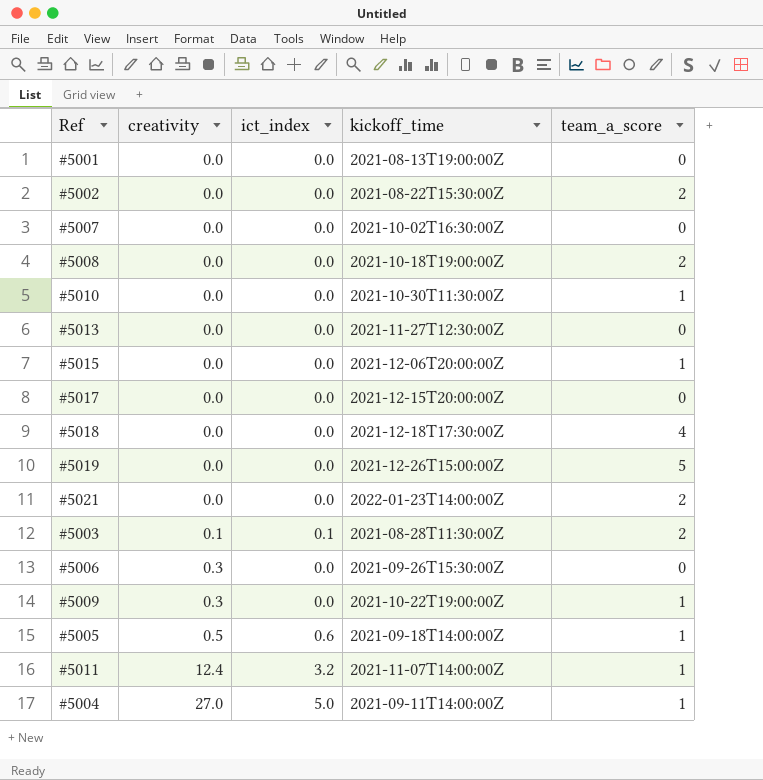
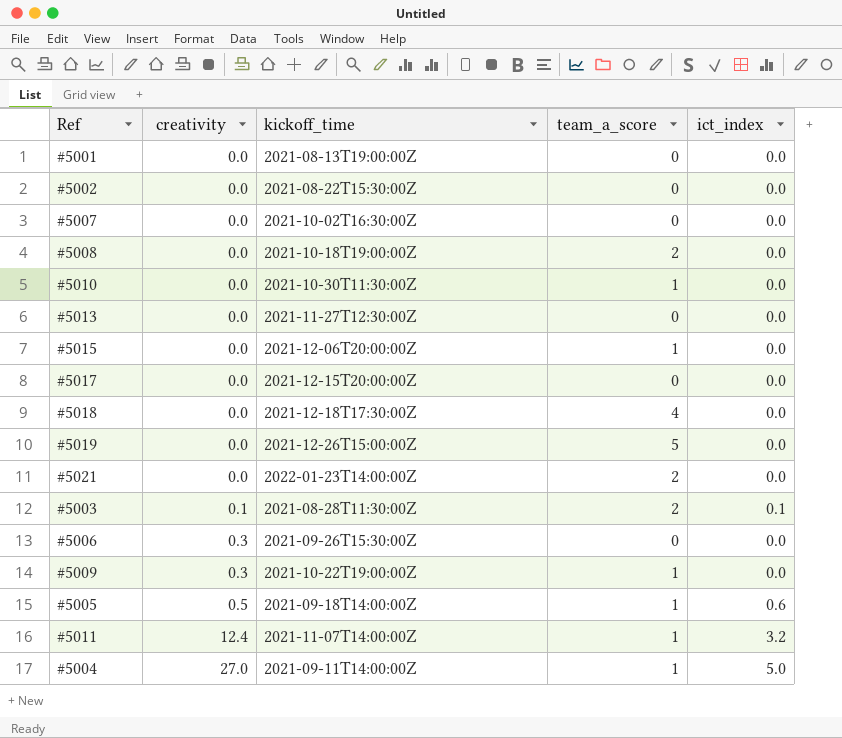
column ict_index | position: 3 -> 5
#5002 | team_a_score: 2 -> 0

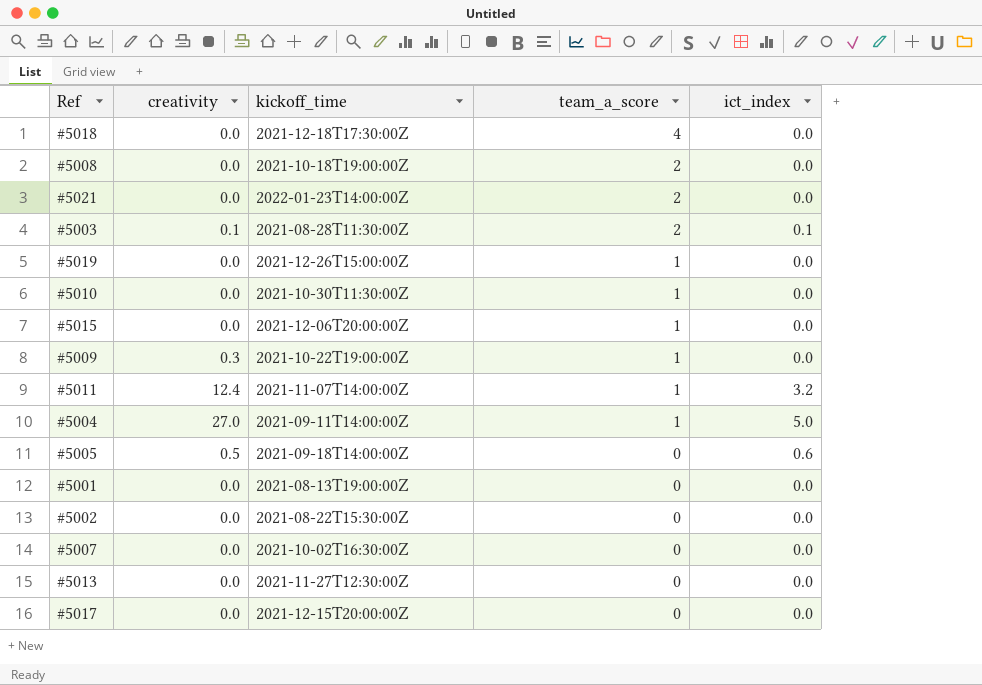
row order: creativity ascending -> team_a_score descending
row #5006: 0.3 | 2021-09-26T15:30:00Z | 0 | 0.0 -> none
#5019 | team_a_score: 5 -> 1
#5005 | team_a_score: 1 -> 0

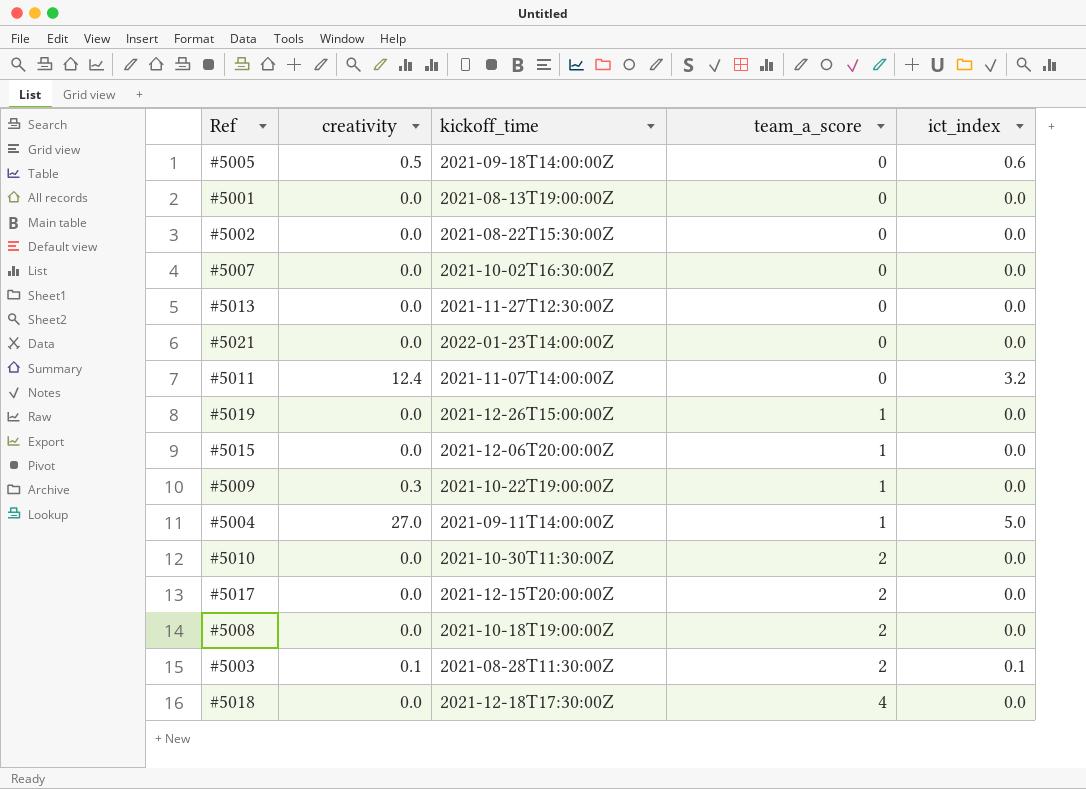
row order: team_a_score descending -> team_a_score ascending
#5021 | team_a_score: 2 -> 0
#5011 | team_a_score: 1 -> 0
#5010 | team_a_score: 1 -> 2
#5017 | team_a_score: 0 -> 2

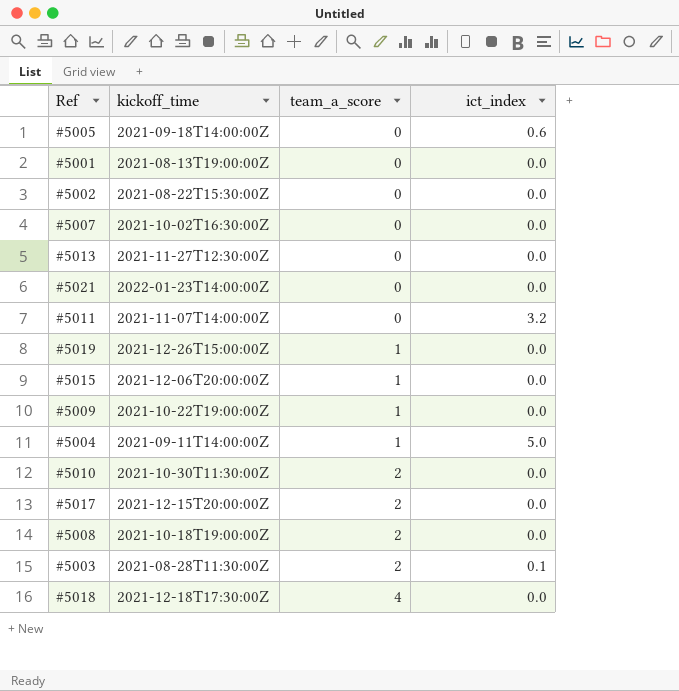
column creativity | position: 2 -> none

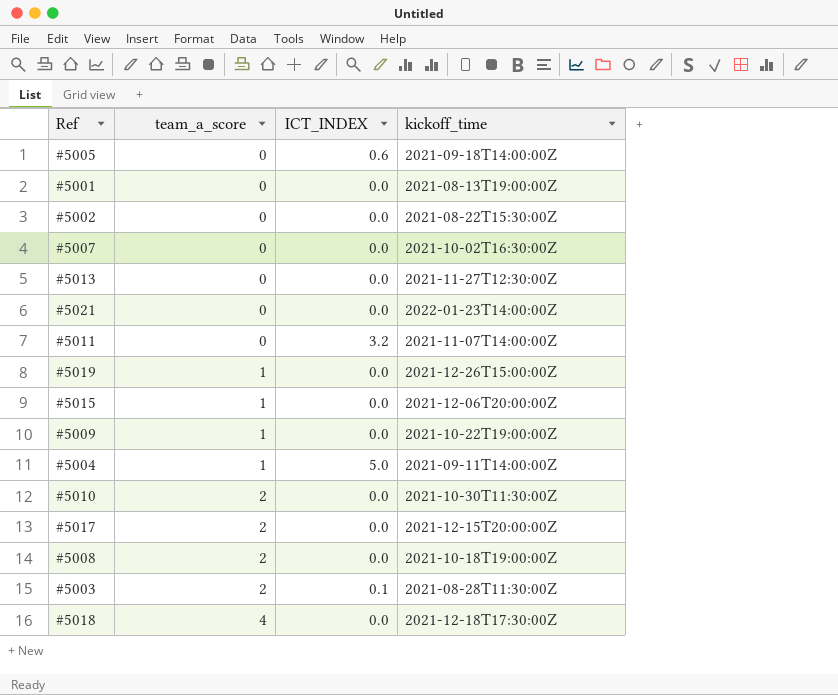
column name: ict_index -> ICT_INDEX
column kickoff_time | position: 2 -> 4

